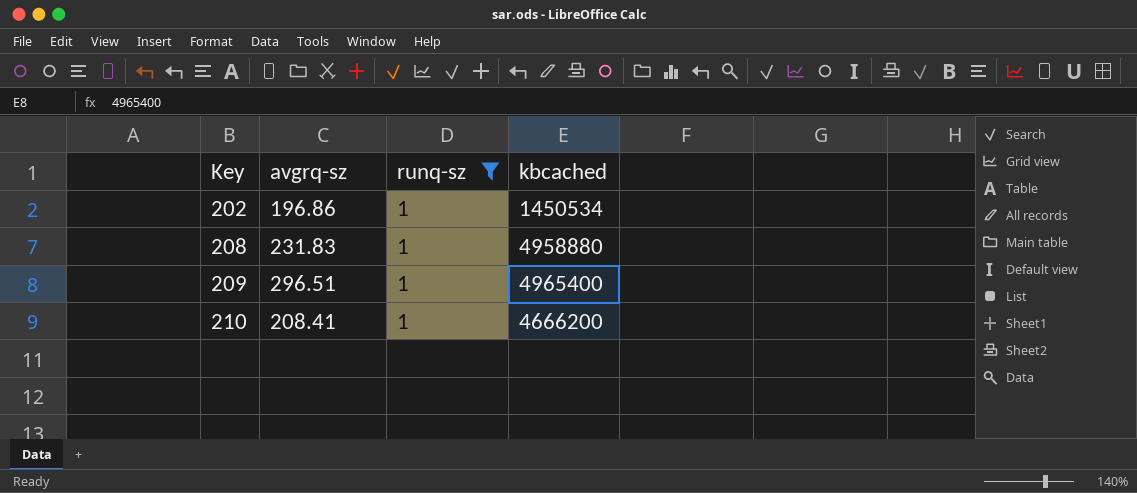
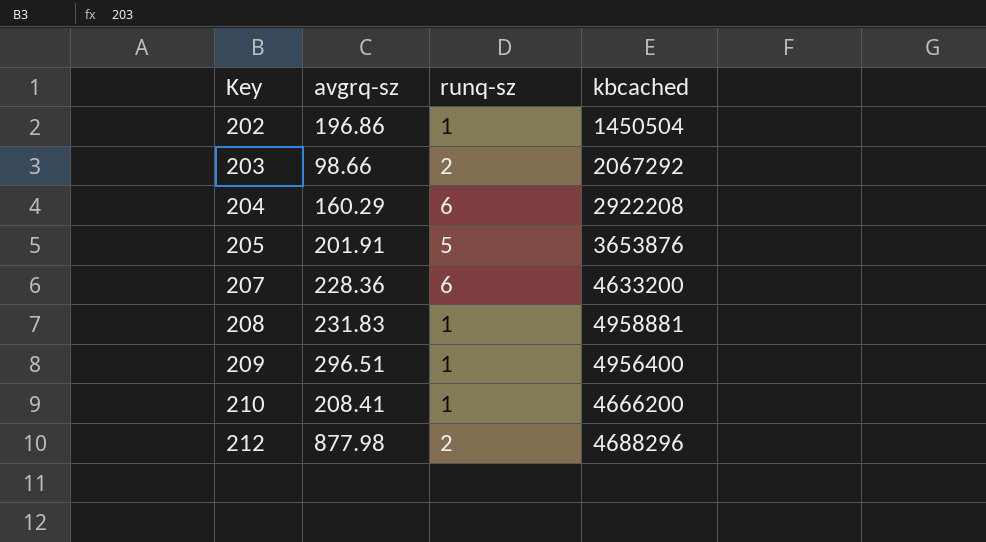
filter: runq-sz = 1 -> none
202 | kbcached: 1450534 -> 1450504
208 | kbcached: 4958880 -> 4958881
209 | kbcached: 4965400 -> 4956400

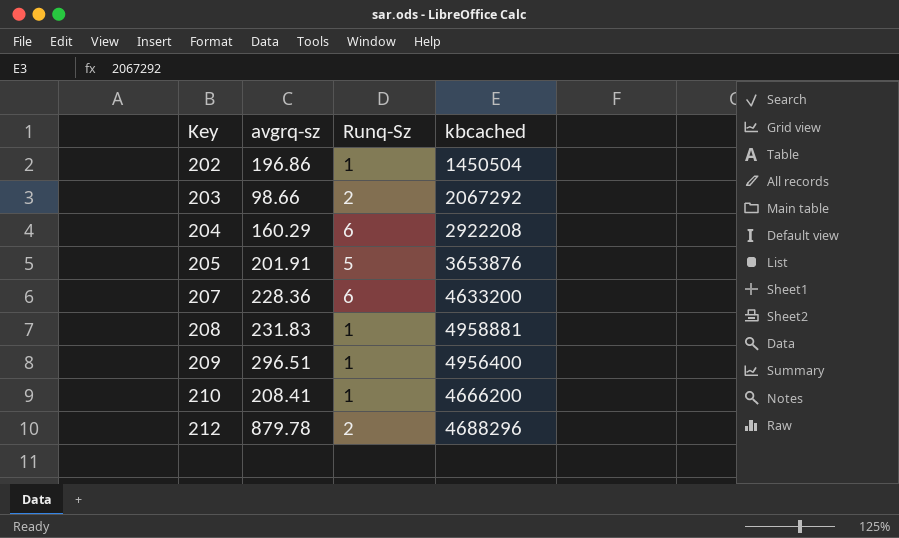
column name: runq-sz -> Runq-Sz
212 | avgrq-sz: 877.98 -> 879.78

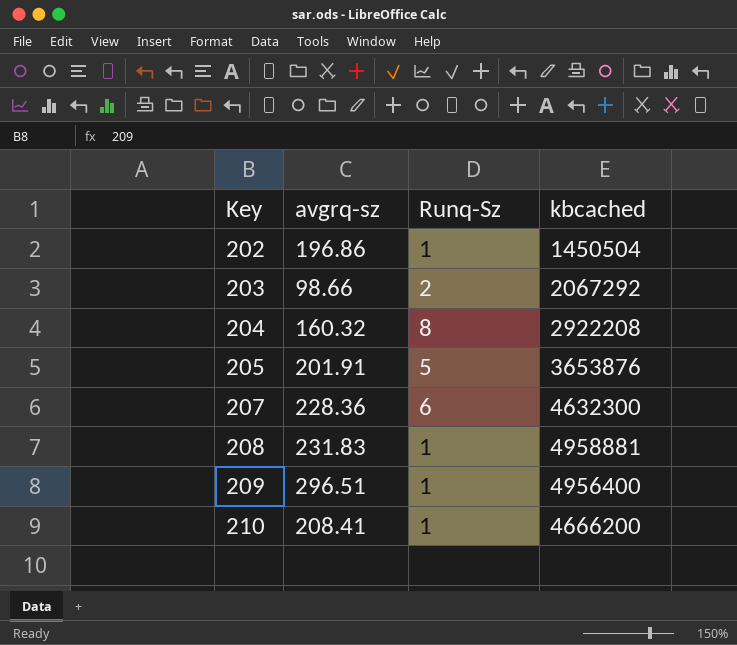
row 212: 879.78 | 2 | 4688296 -> none
204 | avgrq-sz: 160.29 -> 160.32
204 | Runq-Sz: 6 -> 8
207 | kbcached: 4633200 -> 4632300

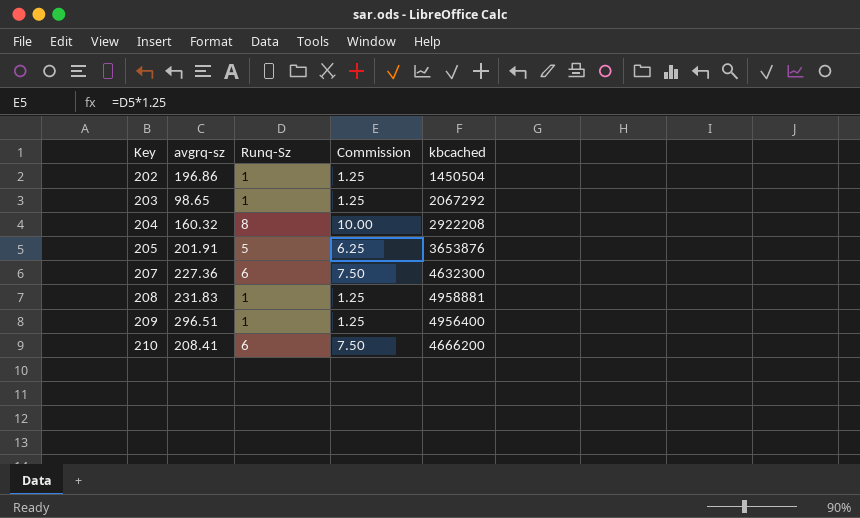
column Commission | formula: none -> [Runq-Sz] * 1.25
203 | avgrq-sz: 98.66 -> 98.65
203 | Runq-Sz: 2 -> 1
207 | avgrq-sz: 228.36 -> 227.36
210 | Runq-Sz: 1 -> 6

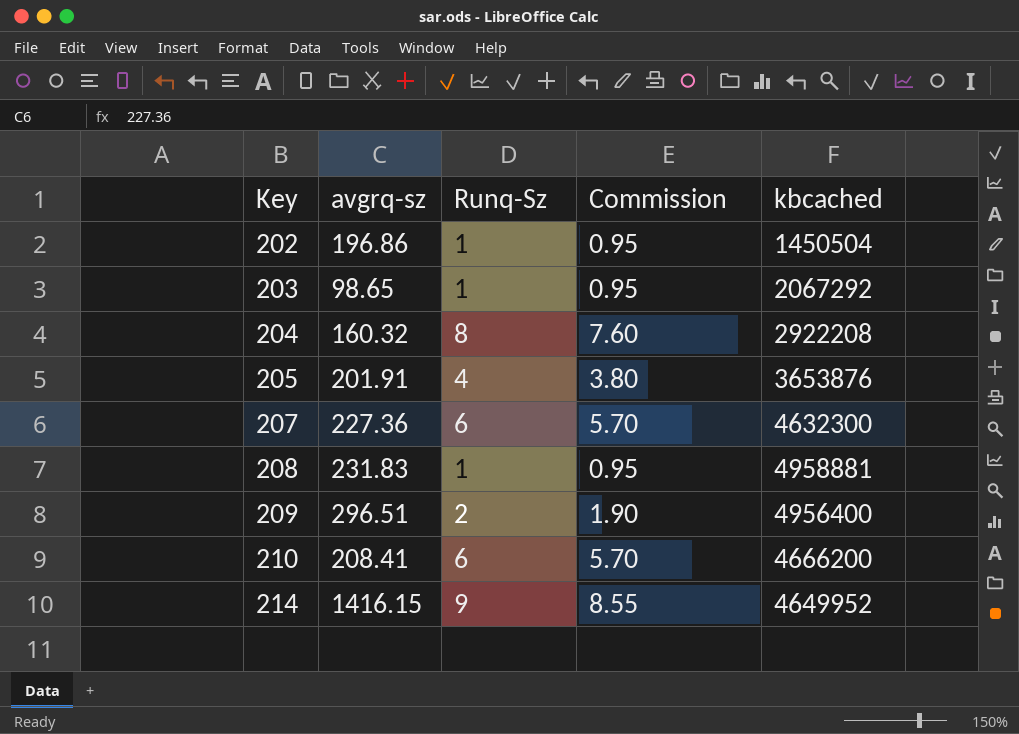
column Commission | formula: [Runq-Sz] * 1.25 -> [Runq-Sz] * 0.95
205 | Runq-Sz: 5 -> 4
209 | Runq-Sz: 1 -> 2
row 214: none -> 1416.15 | 9 | 8.55 | 4649952

